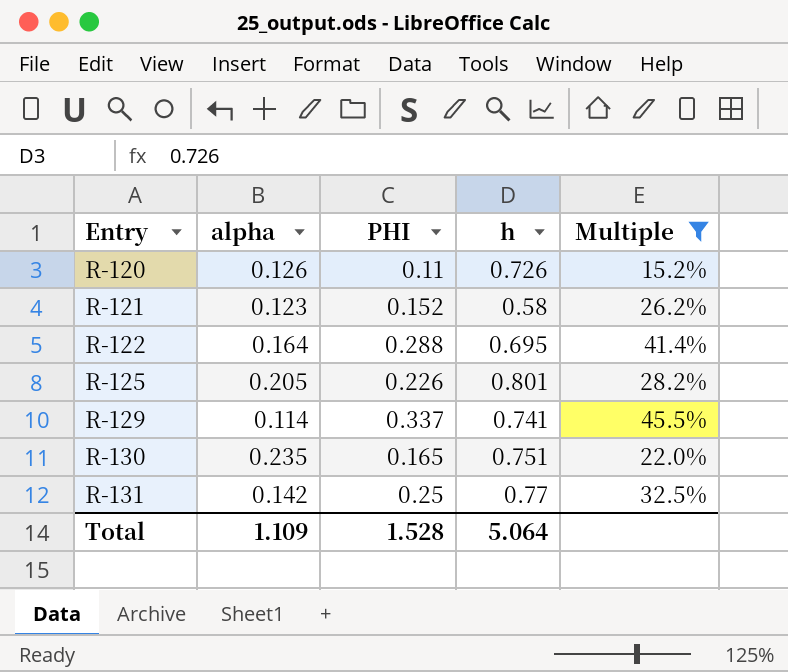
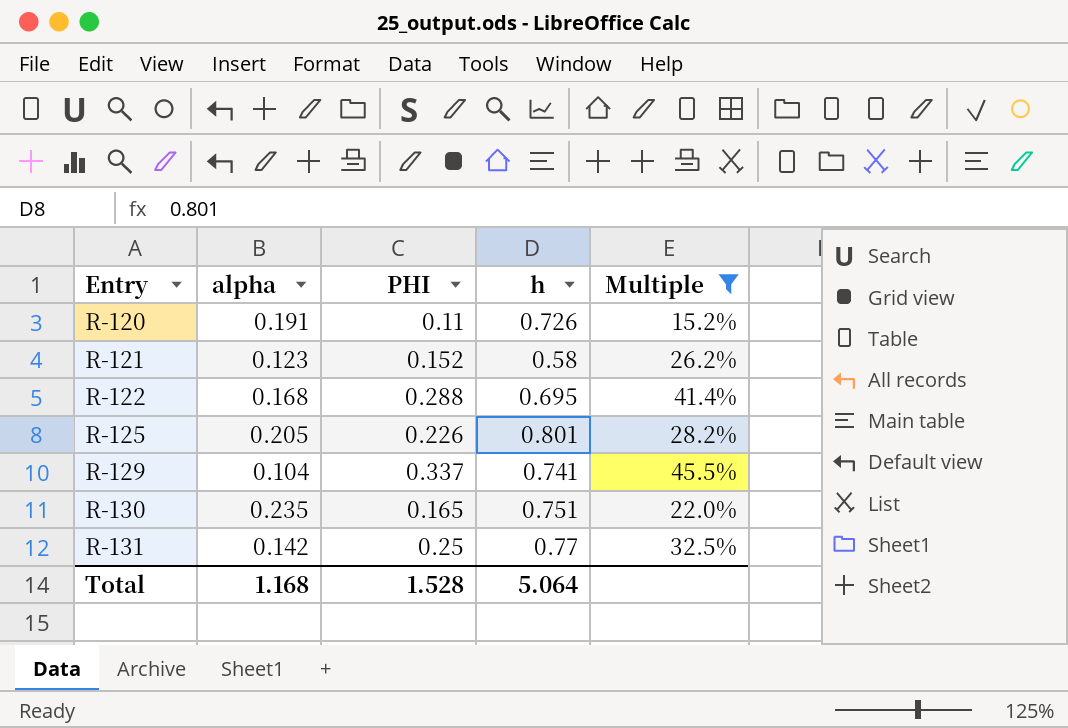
R-120 | alpha: 0.126 -> 0.191
R-122 | alpha: 0.164 -> 0.168
R-129 | alpha: 0.114 -> 0.104
Total | alpha: 1.109 -> 1.168

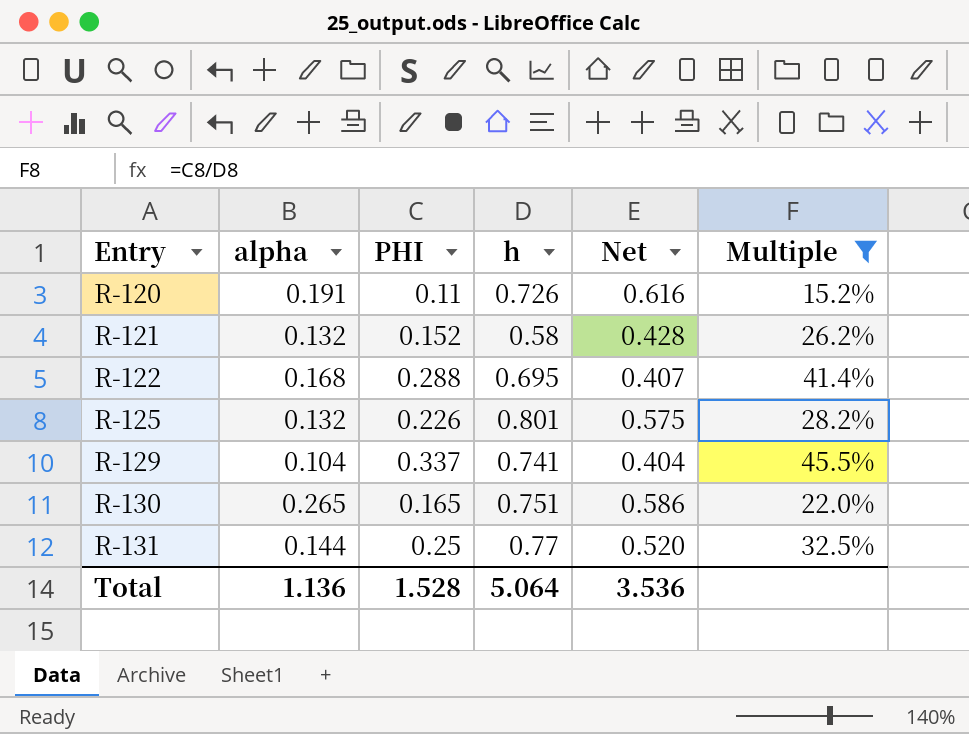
column Net | formula: none -> [h] - [PHI]
R-121 | alpha: 0.123 -> 0.132
R-125 | alpha: 0.205 -> 0.132
R-130 | alpha: 0.235 -> 0.265
R-131 | alpha: 0.142 -> 0.144
Total | alpha: 1.168 -> 1.136

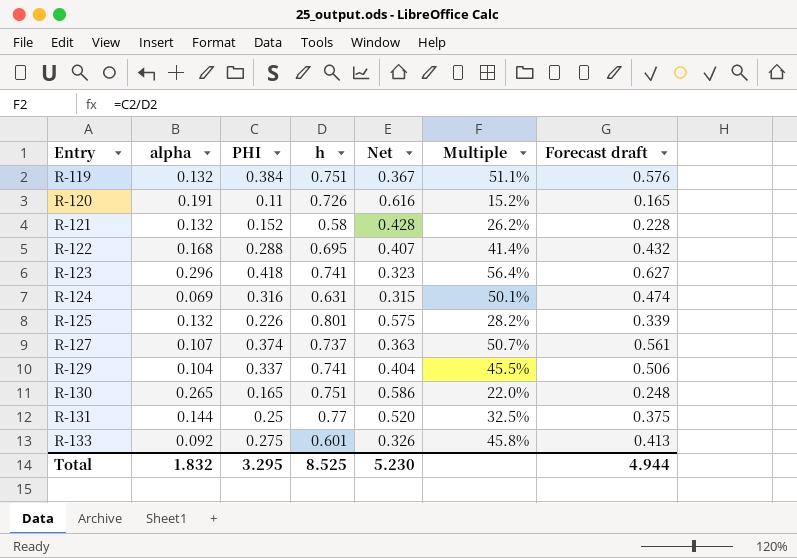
filter: Multiple <= 45.5% -> none
column Forecast draft | formula: none -> [PHI] * 1.5
Total | alpha: 1.136 -> 1.832
Total | PHI: 1.528 -> 3.295
Total | h: 5.064 -> 8.525
Total | Net: 3.536 -> 5.230

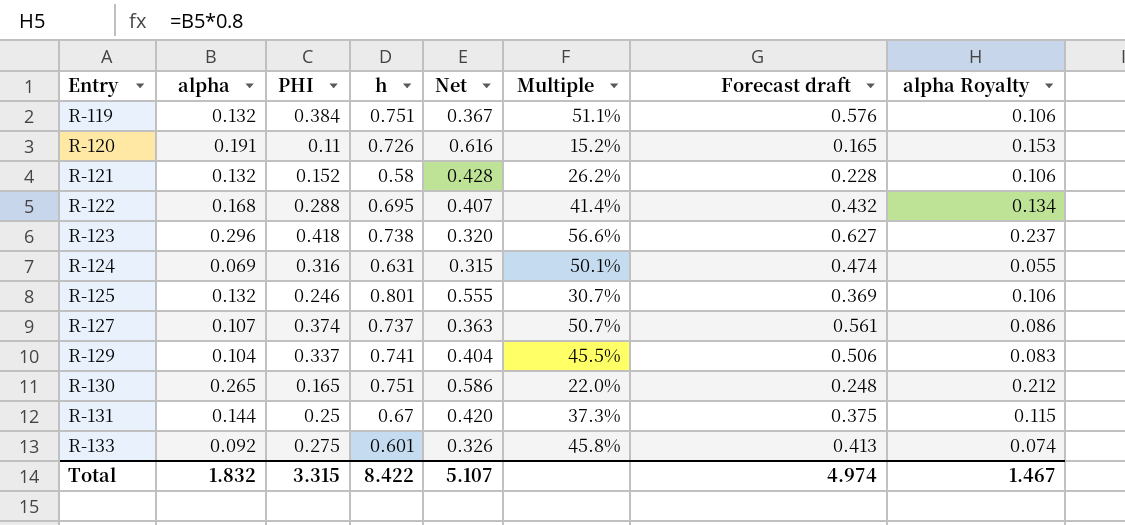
column alpha Royalty | formula: none -> [alpha] * 0.8
R-123 | h: 0.741 -> 0.738
R-123 | Net: 0.323 -> 0.320
R-123 | Multiple: 56.4% -> 56.6%
R-125 | PHI: 0.226 -> 0.246
R-125 | Net: 0.575 -> 0.555
R-125 | Multiple: 28.2% -> 30.7%
R-125 | Forecast draft: 0.339 -> 0.369
R-131 | h: 0.77 -> 0.67
R-131 | Net: 0.520 -> 0.420
R-131 | Multiple: 32.5% -> 37.3%
Total | PHI: 3.295 -> 3.315
Total | h: 8.525 -> 8.422
Total | Net: 5.230 -> 5.107
Total | Forecast draft: 4.944 -> 4.974

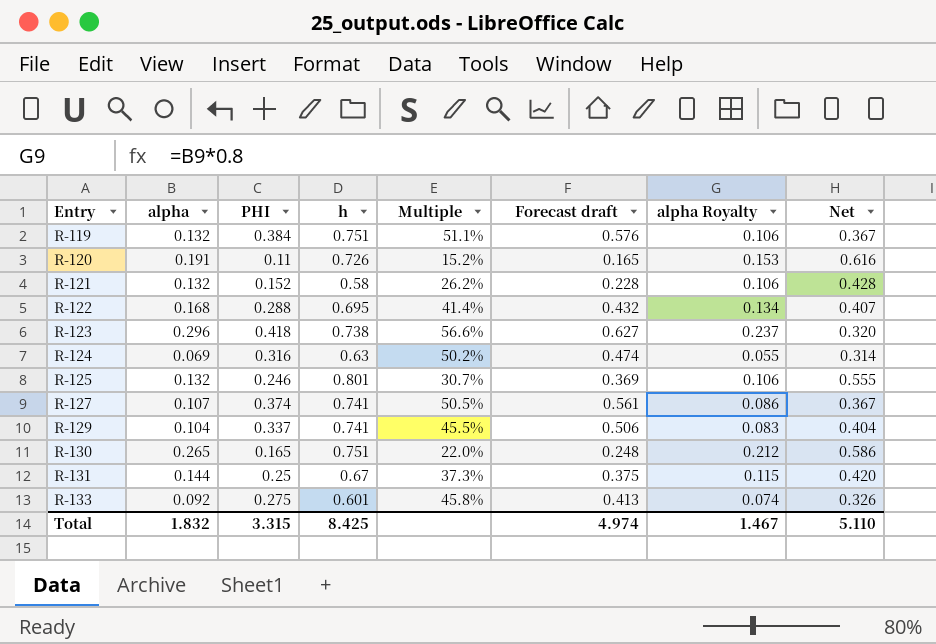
column Net | position: 5 -> 8
R-124 | h: 0.631 -> 0.63
R-124 | Multiple: 50.1% -> 50.2%
R-124 | Net: 0.315 -> 0.314
R-127 | h: 0.737 -> 0.741
R-127 | Multiple: 50.7% -> 50.5%
R-127 | Net: 0.363 -> 0.367
Total | h: 8.422 -> 8.425
Total | Net: 5.107 -> 5.110

